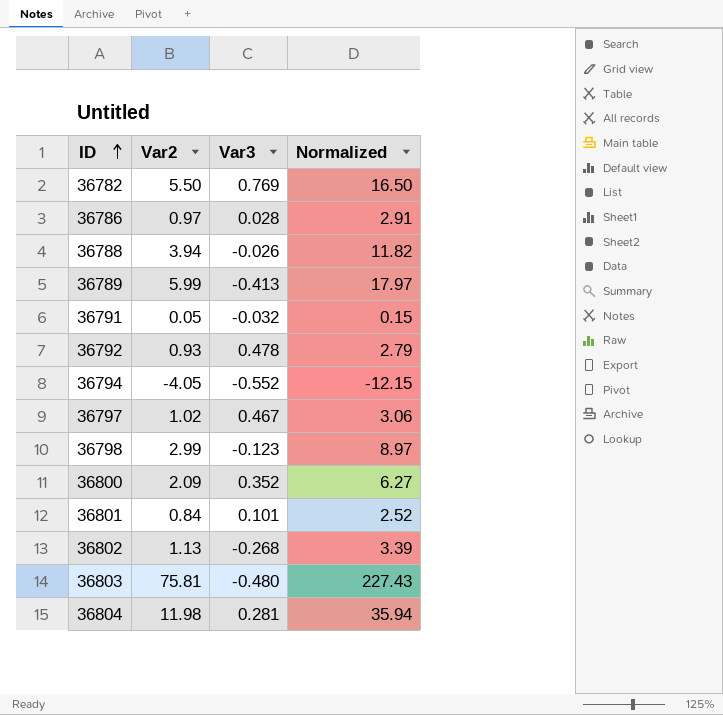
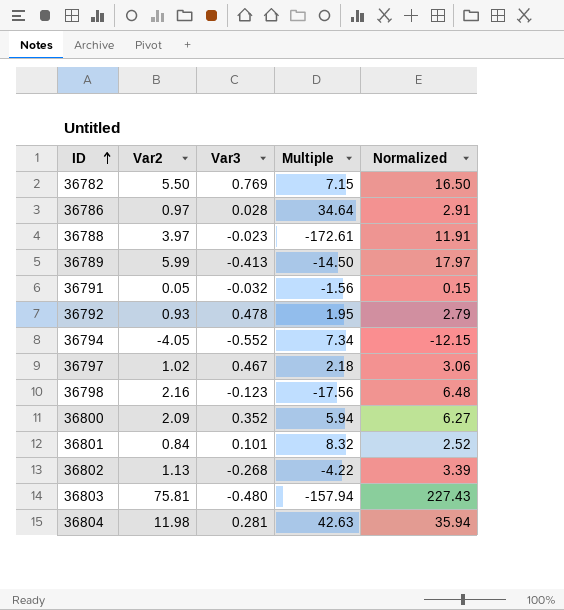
column Multiple | formula: none -> [Var2] / [Var3]
36788 | Var2: 3.94 -> 3.97
36788 | Var3: -0.026 -> -0.023
36788 | Normalized: 11.82 -> 11.91
36798 | Var2: 2.99 -> 2.16
36798 | Normalized: 8.97 -> 6.48

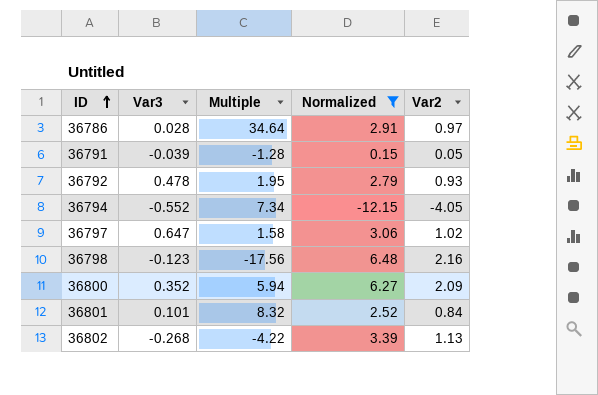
filter: none -> Normalized <= 6.48
column Var2 | position: 2 -> 5
36791 | Var3: -0.032 -> -0.039
36791 | Multiple: -1.56 -> -1.28
36797 | Var3: 0.467 -> 0.647
36797 | Multiple: 2.18 -> 1.58

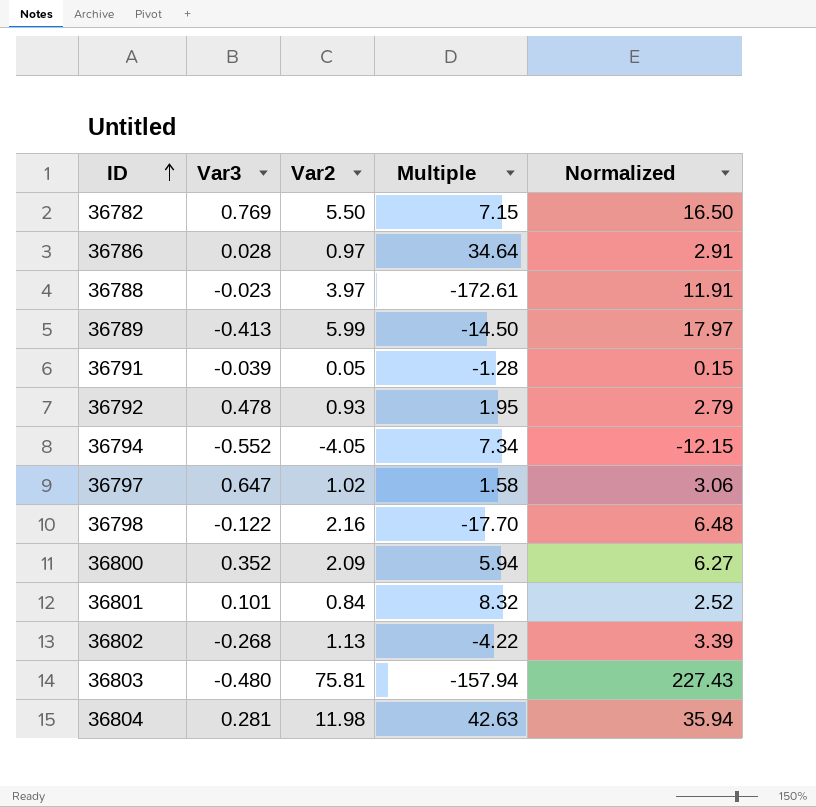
filter: Normalized <= 6.48 -> none
column Var2 | position: 5 -> 3
36798 | Var3: -0.123 -> -0.122
36798 | Multiple: -17.56 -> -17.70

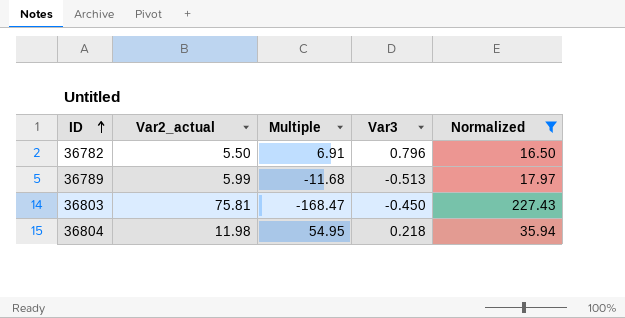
filter: none -> Normalized >= 16.50
column name: Var2 -> Var2_actual
column Var3 | position: 2 -> 4
36782 | Multiple: 7.15 -> 6.91
36782 | Var3: 0.769 -> 0.796
36789 | Multiple: -14.50 -> -11.68
36789 | Var3: -0.413 -> -0.513
36803 | Multiple: -157.94 -> -168.47
36803 | Var3: -0.480 -> -0.450
36804 | Multiple: 42.63 -> 54.95
36804 | Var3: 0.281 -> 0.218

